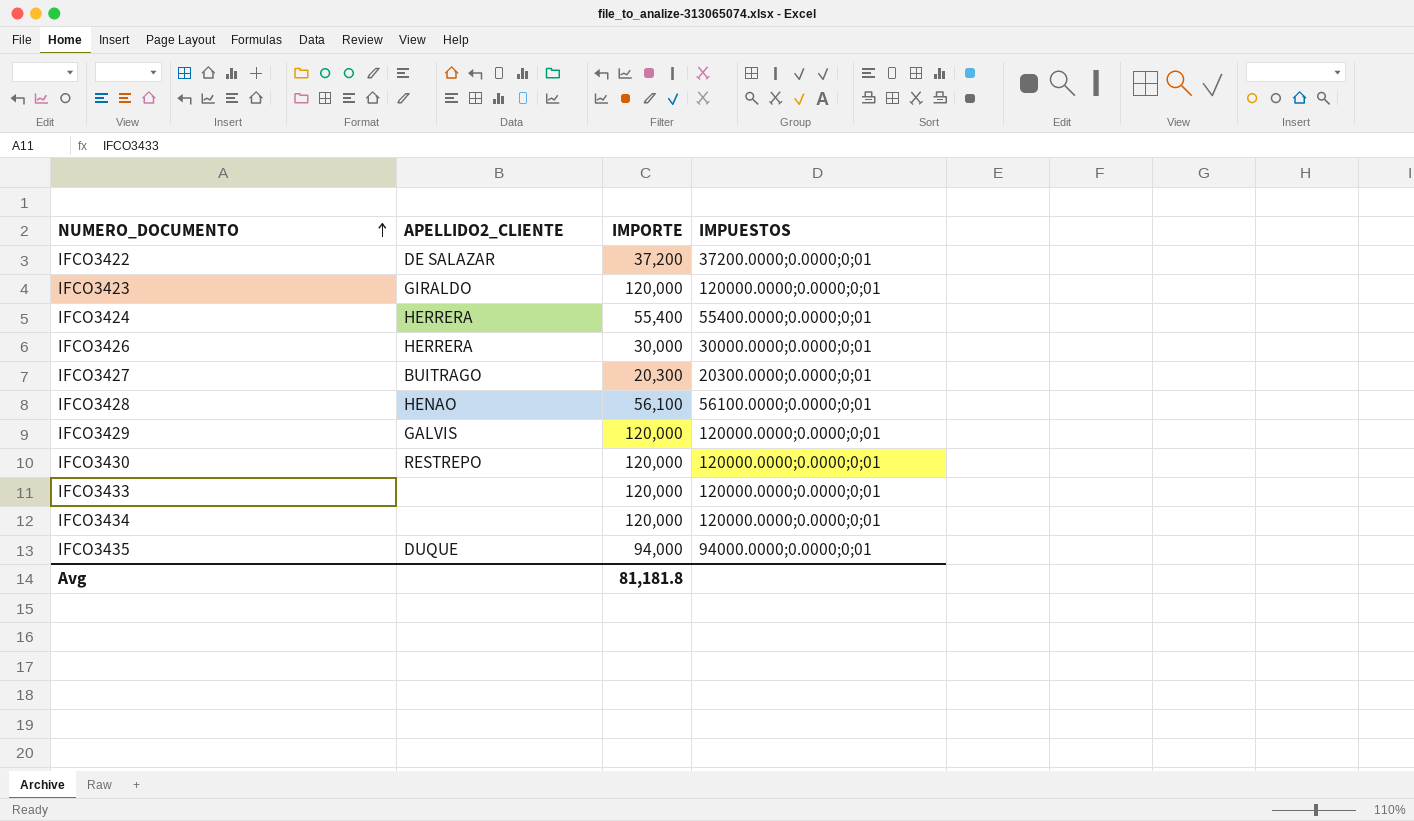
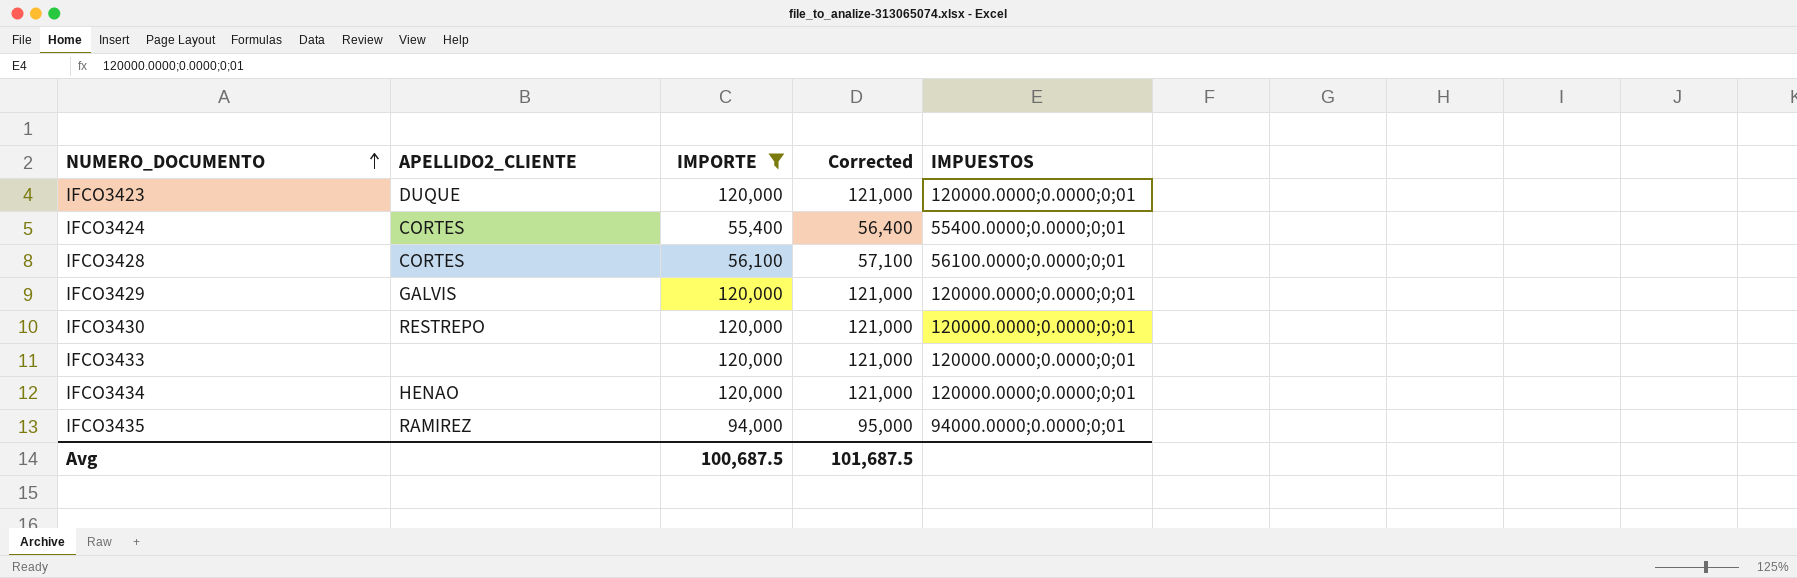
filter: none -> IMPORTE >= 55,400
column Corrected | formula: none -> [IMPORTE] + 1000
IFCO3423 | APELLIDO2_CLIENTE: GIRALDO -> DUQUE
IFCO3424 | APELLIDO2_CLIENTE: HERRERA -> CORTES
IFCO3428 | APELLIDO2_CLIENTE: HENAO -> CORTES
IFCO3434 | APELLIDO2_CLIENTE: none -> HENAO
IFCO3435 | APELLIDO2_CLIENTE: DUQUE -> RAMIREZ
Avg | IMPORTE: 81,181.8 -> 100,687.5

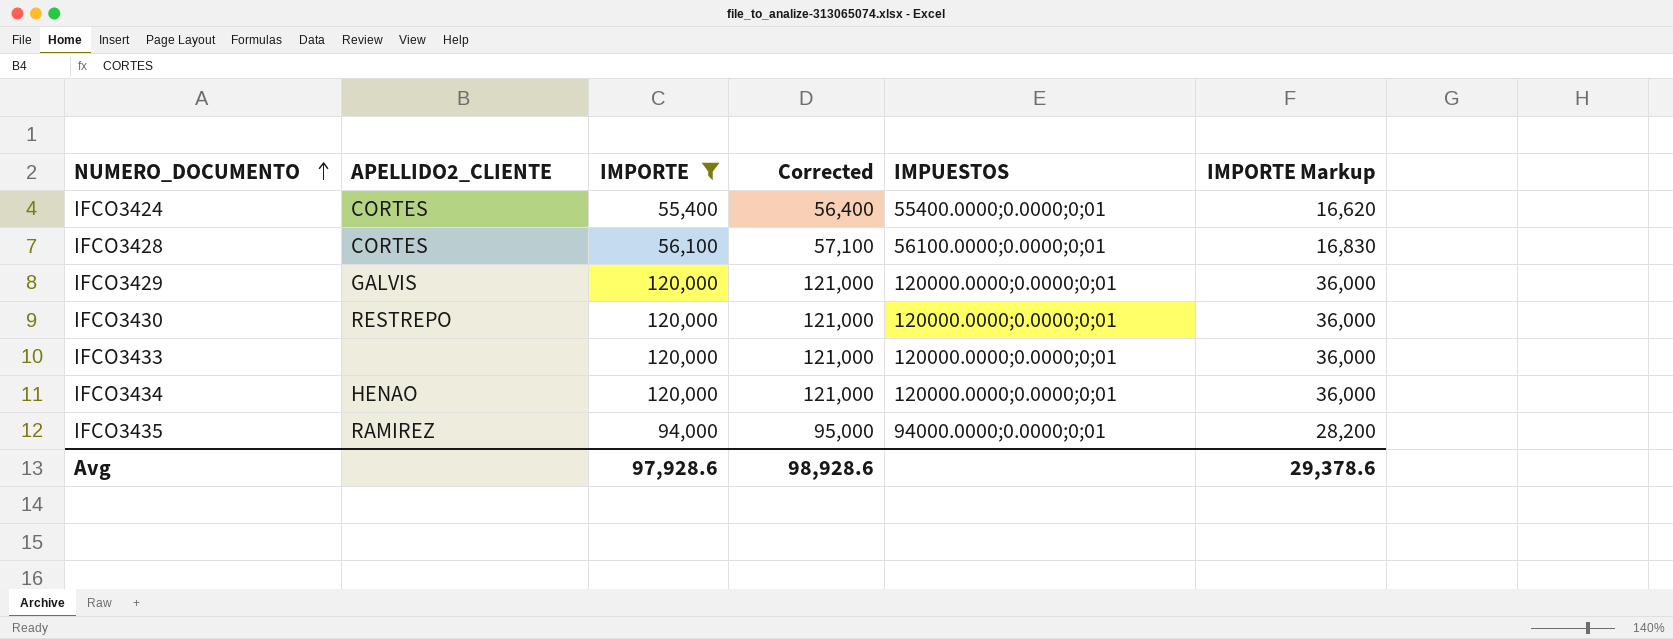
column IMPORTE Markup | formula: none -> [IMPORTE] * 0.3
row IFCO3423: DUQUE | 120,000 | 121,000 | 120000.0000;0.0000;0;01 -> none
Avg | IMPORTE: 100,687.5 -> 97,928.6
Avg | Corrected: 101,687.5 -> 98,928.6

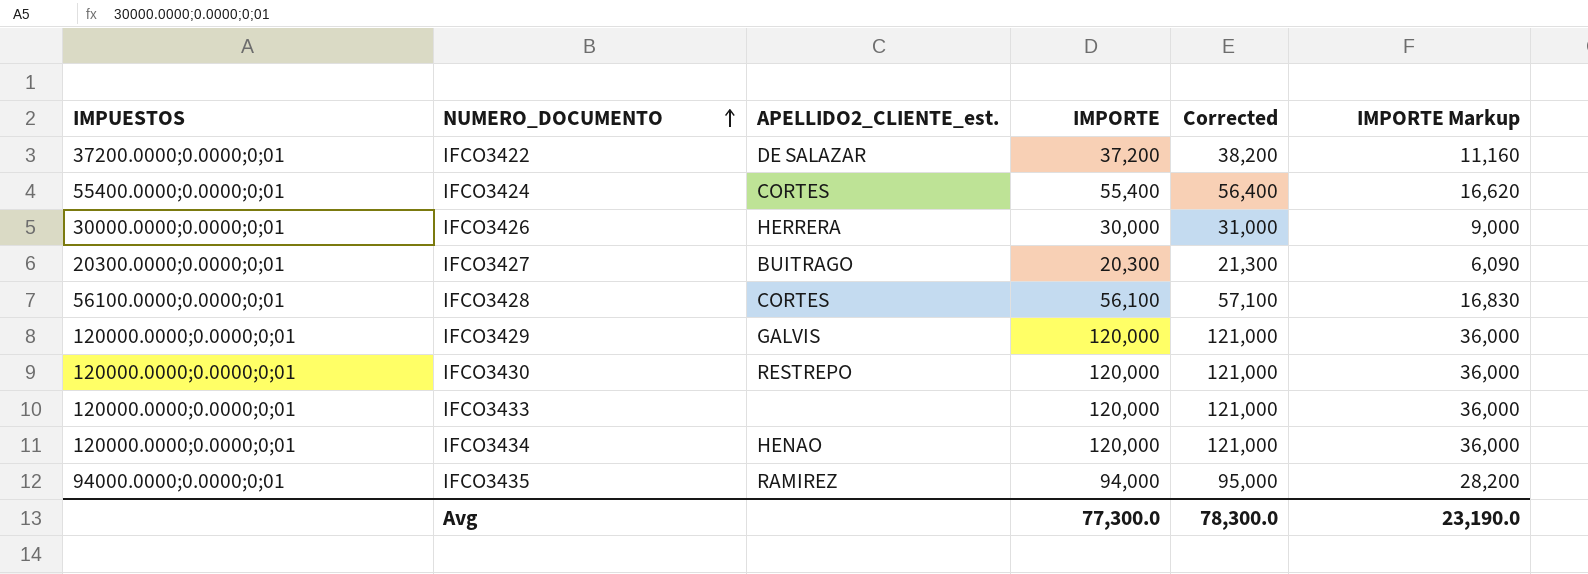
filter: IMPORTE >= 55,400 -> none
column IMPUESTOS | position: 5 -> 1
column name: APELLIDO2_CLIENTE -> APELLIDO2_CLIENTE_est.
Avg | IMPORTE: 97,928.6 -> 77,300.0
Avg | Corrected: 98,928.6 -> 78,300.0
Avg | IMPORTE Markup: 29,378.6 -> 23,190.0

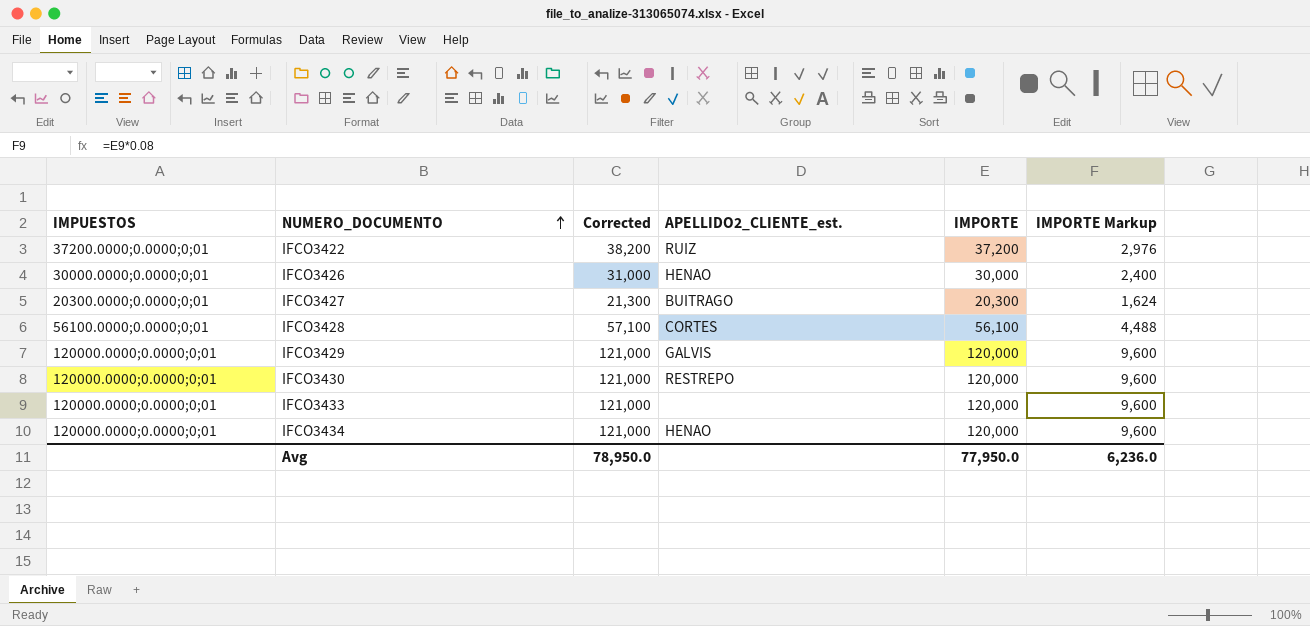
column Corrected | position: 5 -> 3
column IMPORTE Markup | formula: [IMPORTE] * 0.3 -> [IMPORTE] * 0.08
row IFCO3424: 55400.0000;0.0000;0;01 | CORTES | 55,400 | 56,400 | 16,620 -> none
row IFCO3435: 94000.0000;0.0000;0;01 | RAMIREZ | 94,000 | 95,000 | 28,200 -> none
IFCO3422 | APELLIDO2_CLIENTE_est.: DE SALAZAR -> RUIZ
IFCO3426 | APELLIDO2_CLIENTE_est.: HERRERA -> HENAO
Avg | Corrected: 78,300.0 -> 78,950.0
Avg | IMPORTE: 77,300.0 -> 77,950.0
Avg | IMPORTE Markup: 23,190.0 -> 6,236.0

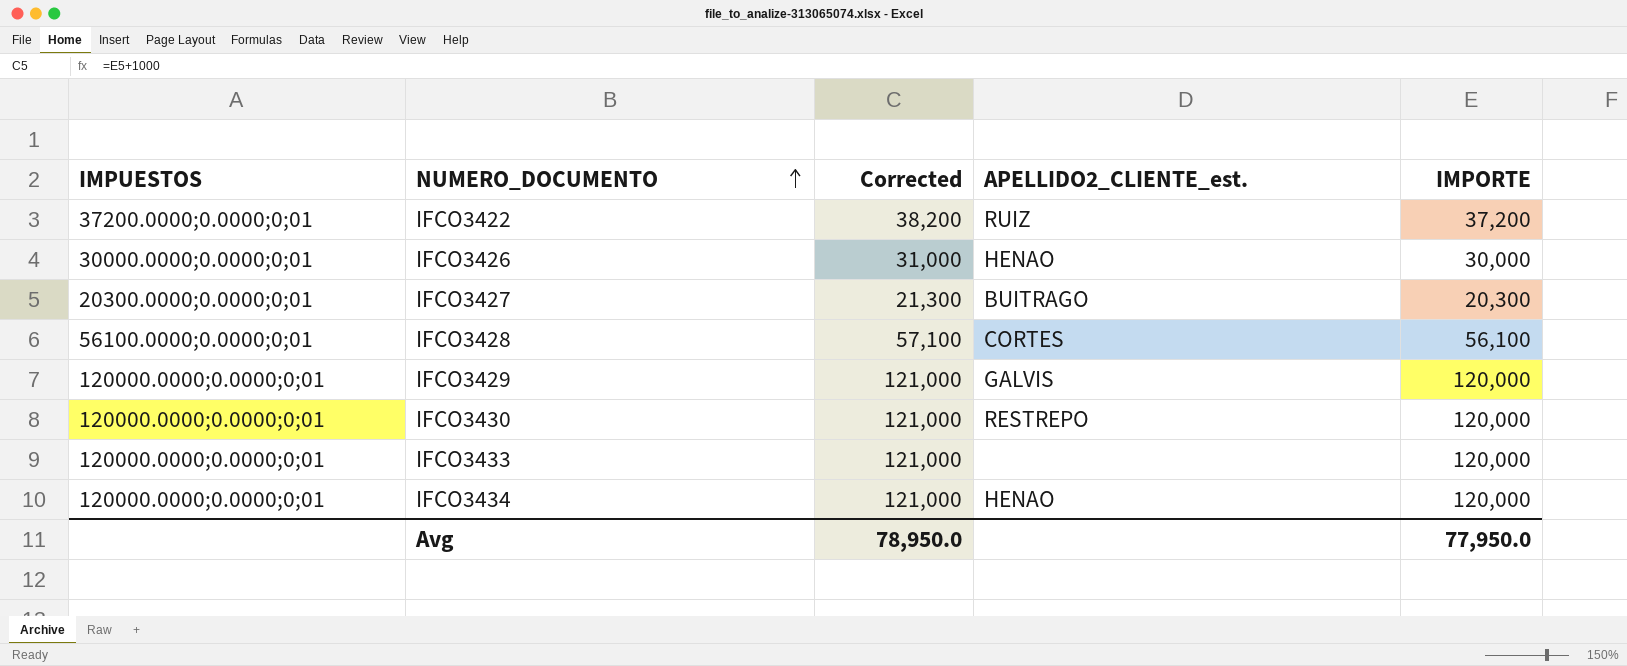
column IMPORTE Markup | formula: [IMPORTE] * 0.08 -> none

